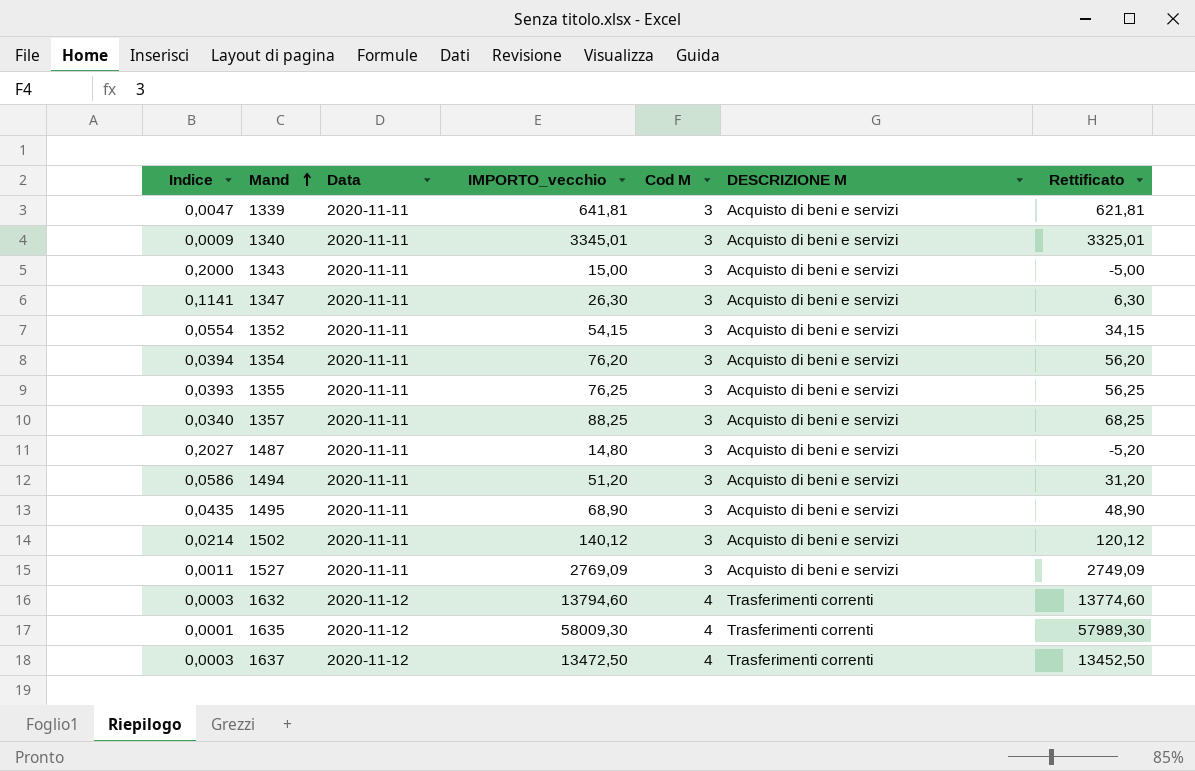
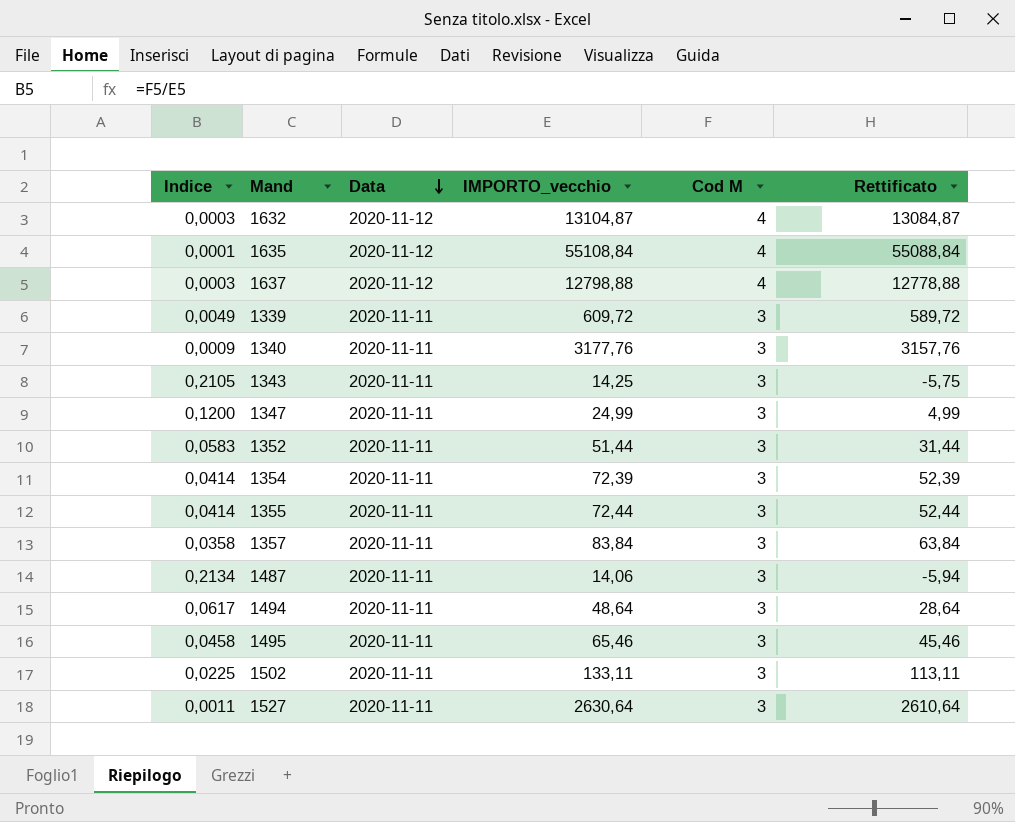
row order: Mand ascending -> Data descending
column DESCRIZIONE M | position: 6 -> none
1632 | IMPORTO_vecchio: 13794,60 -> 13104,87
1632 | Rettificato: 13774,60 -> 13084,87
1635 | IMPORTO_vecchio: 58009,30 -> 55108,84
1635 | Rettificato: 57989,30 -> 55088,84
1637 | IMPORTO_vecchio: 13472,50 -> 12798,88
1637 | Rettificato: 13452,50 -> 12778,88
1339 | Indice: 0,0047 -> 0,0049
1339 | IMPORTO_vecchio: 641,81 -> 609,72
1339 | Rettificato: 621,81 -> 589,72
1340 | IMPORTO_vecchio: 3345,01 -> 3177,76
1340 | Rettificato: 3325,01 -> 3157,76
1343 | Indice: 0,2000 -> 0,2105
1343 | IMPORTO_vecchio: 15,00 -> 14,25
1343 | Rettificato: -5,00 -> -5,75
1347 | Indice: 0,1141 -> 0,1200
1347 | IMPORTO_vecchio: 26,30 -> 24,99
1347 | Rettificato: 6,30 -> 4,99
1352 | Indice: 0,0554 -> 0,0583
1352 | IMPORTO_vecchio: 54,15 -> 51,44
1352 | Rettificato: 34,15 -> 31,44
1354 | Indice: 0,0394 -> 0,0414
1354 | IMPORTO_vecchio: 76,20 -> 72,39
1354 | Rettificato: 56,20 -> 52,39
1355 | Indice: 0,0393 -> 0,0414
1355 | IMPORTO_vecchio: 76,25 -> 72,44
1355 | Rettificato: 56,25 -> 52,44
1357 | Indice: 0,0340 -> 0,0358
1357 | IMPORTO_vecchio: 88,25 -> 83,84
1357 | Rettificato: 68,25 -> 63,84
1487 | Indice: 0,2027 -> 0,2134
1487 | IMPORTO_vecchio: 14,80 -> 14,06
1487 | Rettificato: -5,20 -> -5,94
1494 | Indice: 0,0586 -> 0,0617
1494 | IMPORTO_vecchio: 51,20 -> 48,64
1494 | Rettificato: 31,20 -> 28,64
1495 | Indice: 0,0435 -> 0,0458
1495 | IMPORTO_vecchio: 68,90 -> 65,46
1495 | Rettificato: 48,90 -> 45,46
1502 | Indice: 0,0214 -> 0,0225
1502 | IMPORTO_vecchio: 140,12 -> 133,11
1502 | Rettificato: 120,12 -> 113,11
1527 | IMPORTO_vecchio: 2769,09 -> 2630,64
1527 | Rettificato: 2749,09 -> 2610,64

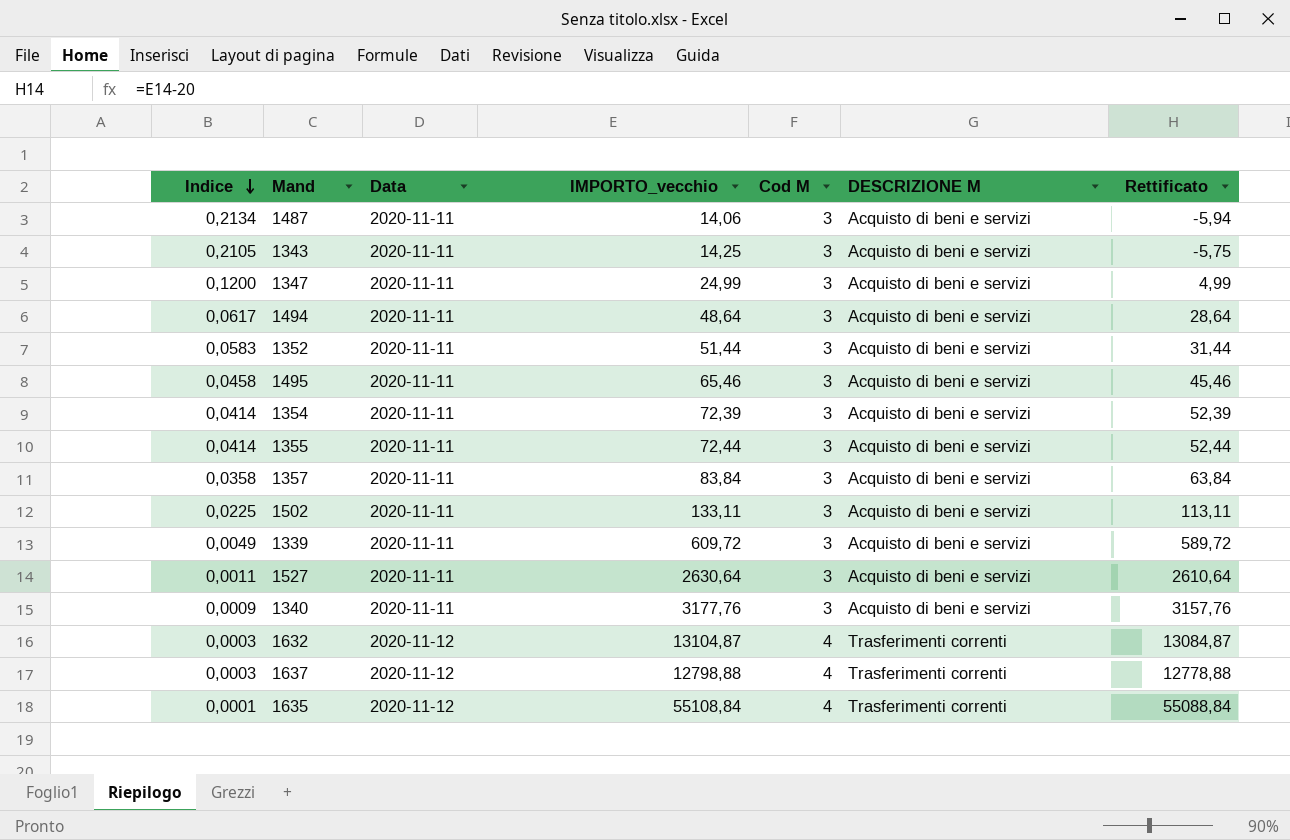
row order: Data descending -> Indice descending
column DESCRIZIONE M | position: none -> 6

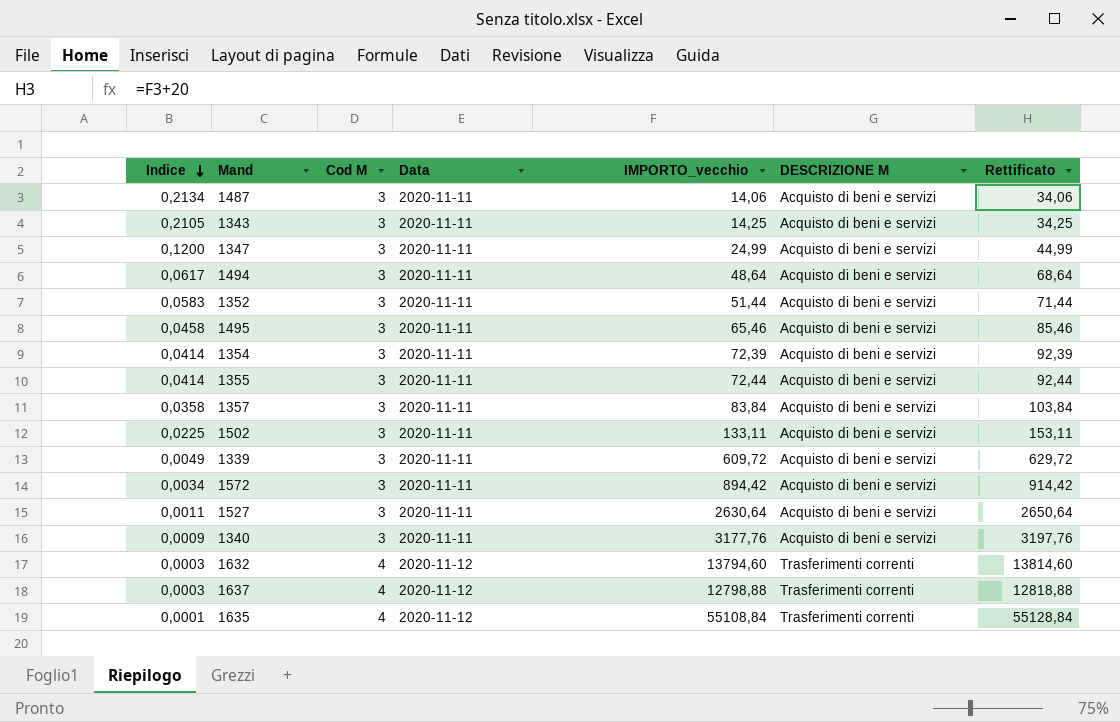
column Cod M | position: 5 -> 3
column Rettificato | formula: [IMPORTO_vecchio] - 20 -> [IMPORTO_vecchio] + 20
row 1572: none -> 0,0034 | 3 | 2020-11-11 | 894,42 | Acquisto di beni e servizi | 914,42
1632 | IMPORTO_vecchio: 13104,87 -> 13794,60

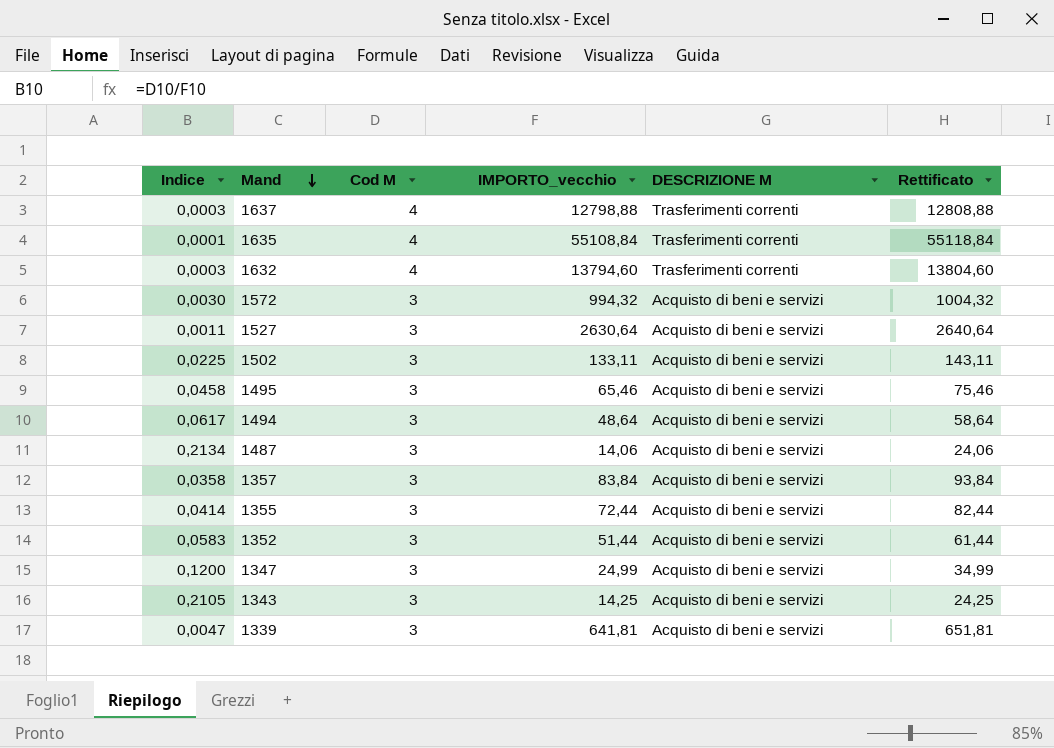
row order: Indice descending -> Mand descending
column Data | position: 4 -> none
column Rettificato | formula: [IMPORTO_vecchio] + 20 -> [IMPORTO_vecchio] + 10
row 1354: 0,0414 | 3 | 2020-11-11 | 72,39 | Acquisto di beni e servizi | 92,39 -> none
row 1340: 0,0009 | 3 | 2020-11-11 | 3177,76 | Acquisto di beni e servizi | 3197,76 -> none
1572 | Indice: 0,0034 -> 0,0030
1572 | IMPORTO_vecchio: 894,42 -> 994,32
1339 | Indice: 0,0049 -> 0,0047
1339 | IMPORTO_vecchio: 609,72 -> 641,81

